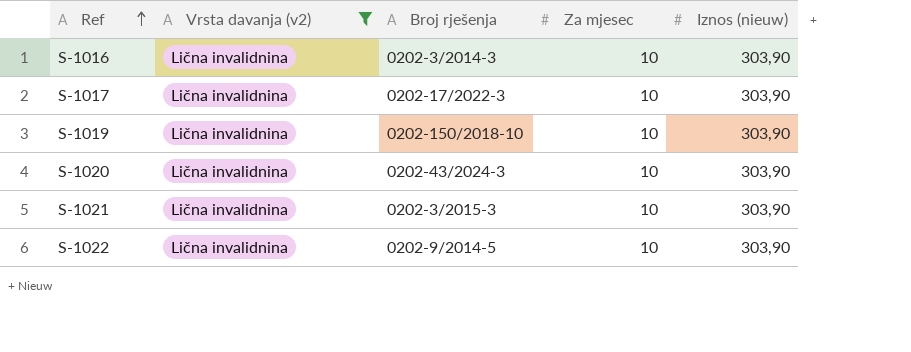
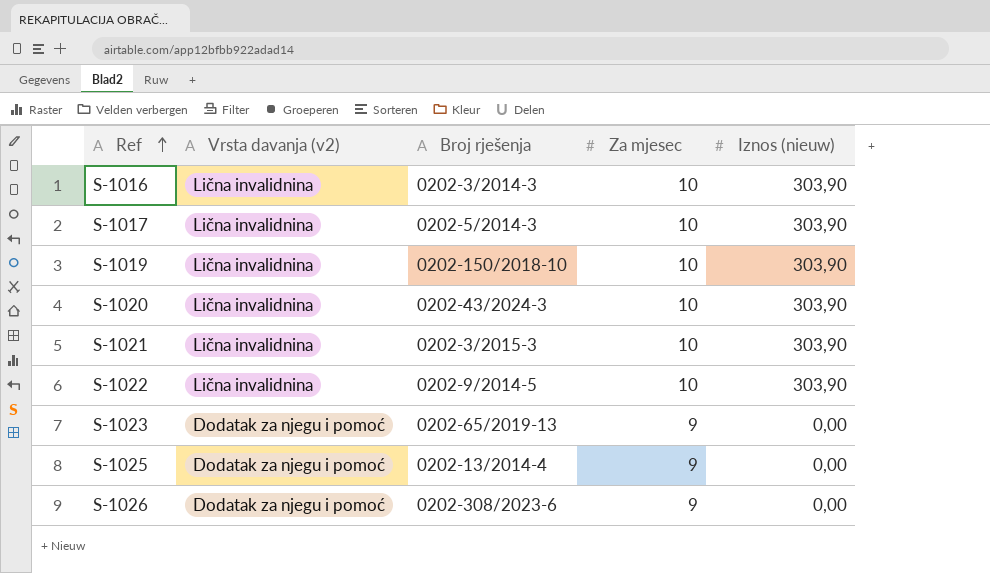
filter: Vrsta davanja (v2) = Lična invalidnina -> none
S-1017 | Broj rješenja: 0202-17/2022-3 -> 0202-5/2014-3

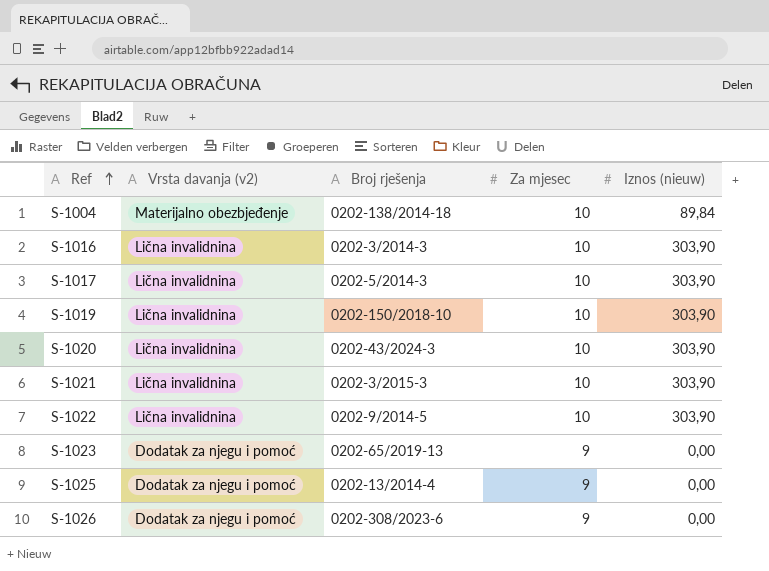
row S-1004: none -> Materijalno obezbjeđenje | 0202-138/2014-18 | 10 | 89,84

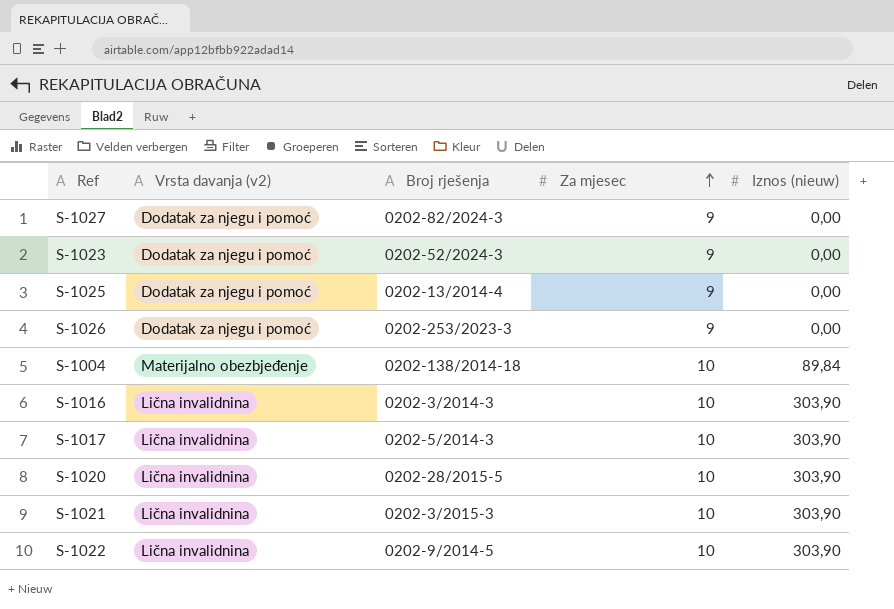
row order: Ref ascending -> Za mjesec ascending
row S-1019: Lična invalidnina | 0202-150/2018-10 | 10 | 303,90 -> none
row S-1027: none -> Dodatak za njegu i pomoć | 0202-82/2024-3 | 9 | 0,00
S-1023 | Broj rješenja: 0202-65/2019-13 -> 0202-52/2024-3
S-1026 | Broj rješenja: 0202-308/2023-6 -> 0202-253/2023-3
S-1020 | Broj rješenja: 0202-43/2024-3 -> 0202-28/2015-5

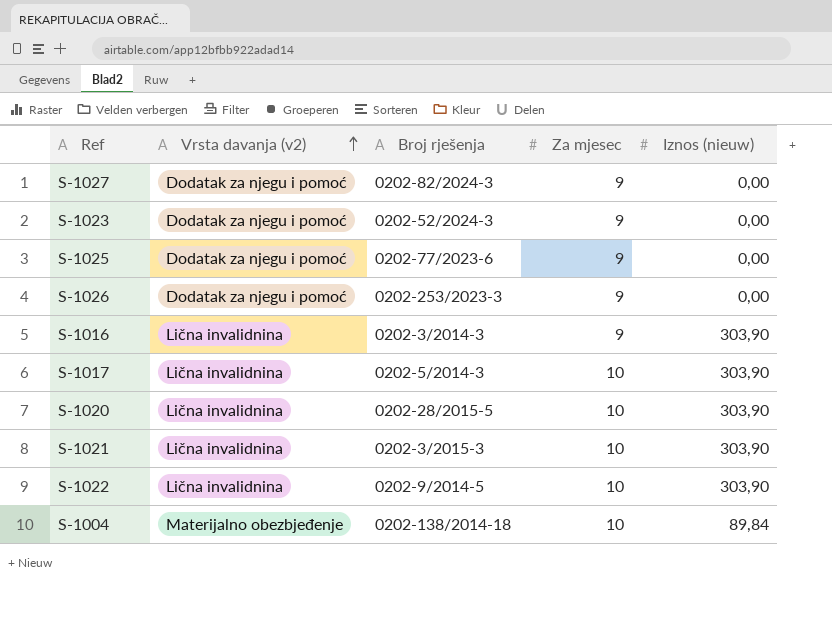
row order: Za mjesec ascending -> Vrsta davanja (v2) ascending
S-1025 | Broj rješenja: 0202-13/2014-4 -> 0202-77/2023-6
S-1016 | Za mjesec: 10 -> 9

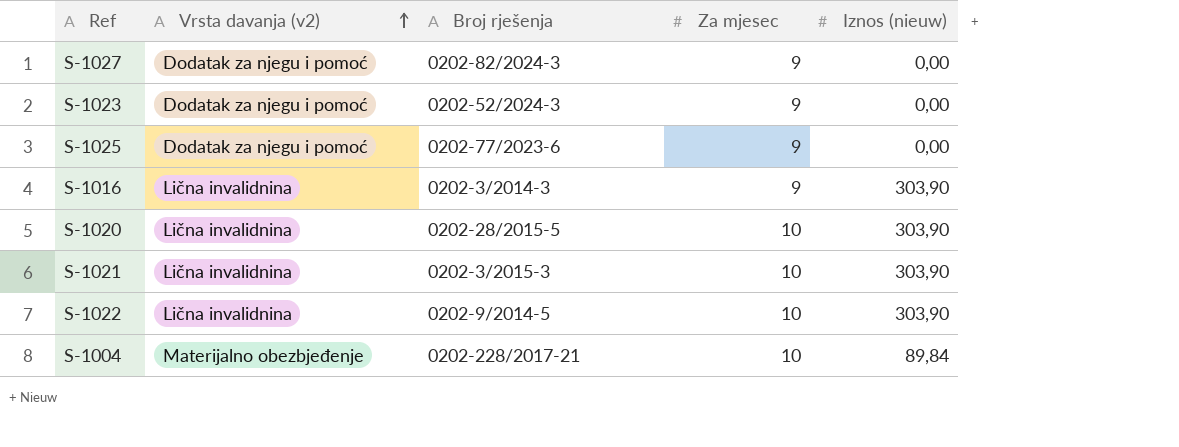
row S-1026: Dodatak za njegu i pomoć | 0202-253/2023-3 | 9 | 0,00 -> none
row S-1017: Lična invalidnina | 0202-5/2014-3 | 10 | 303,90 -> none
S-1004 | Broj rješenja: 0202-138/2014-18 -> 0202-228/2017-21

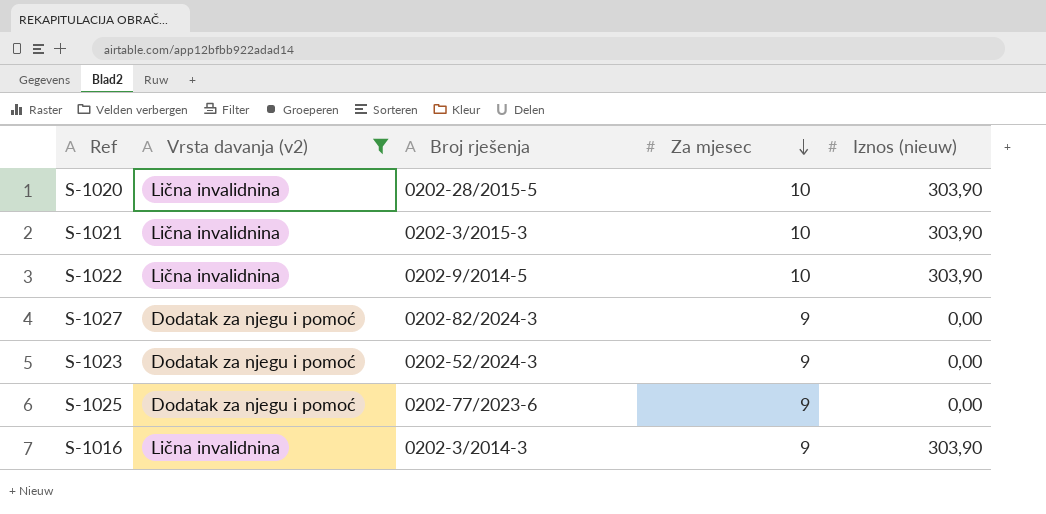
filter: none -> Vrsta davanja (v2) != Materijalno obezbjeđenje
row order: Vrsta davanja (v2) ascending -> Za mjesec descending

